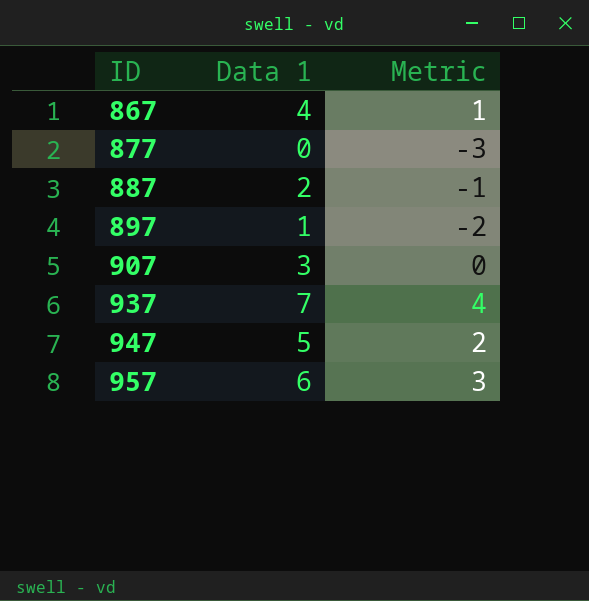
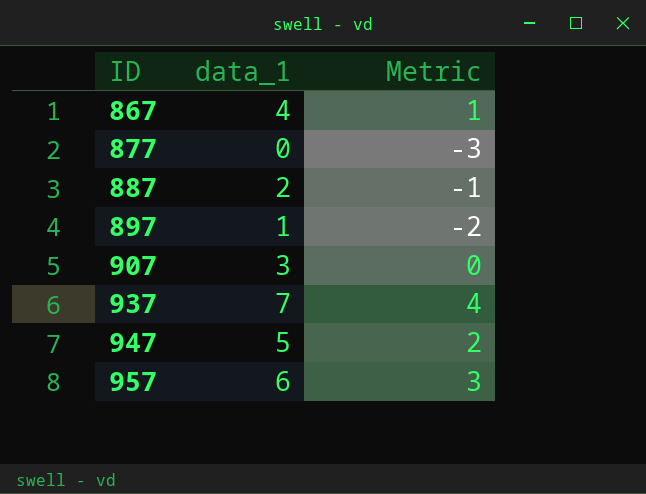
column name: Data 1 -> data_1

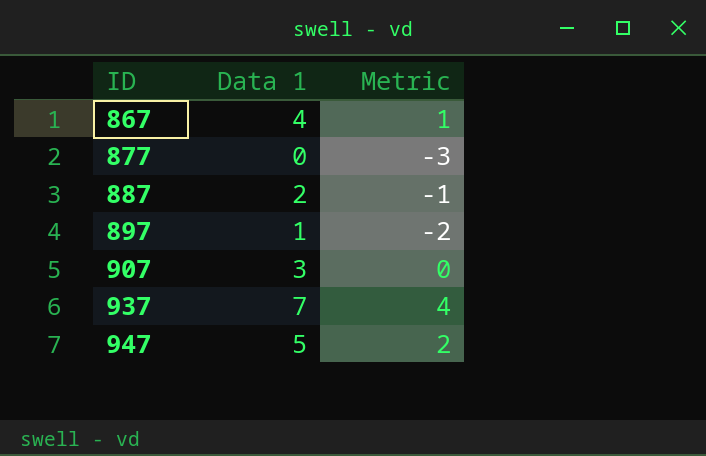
column name: data_1 -> Data 1
row 957: 6 | 3 -> none

